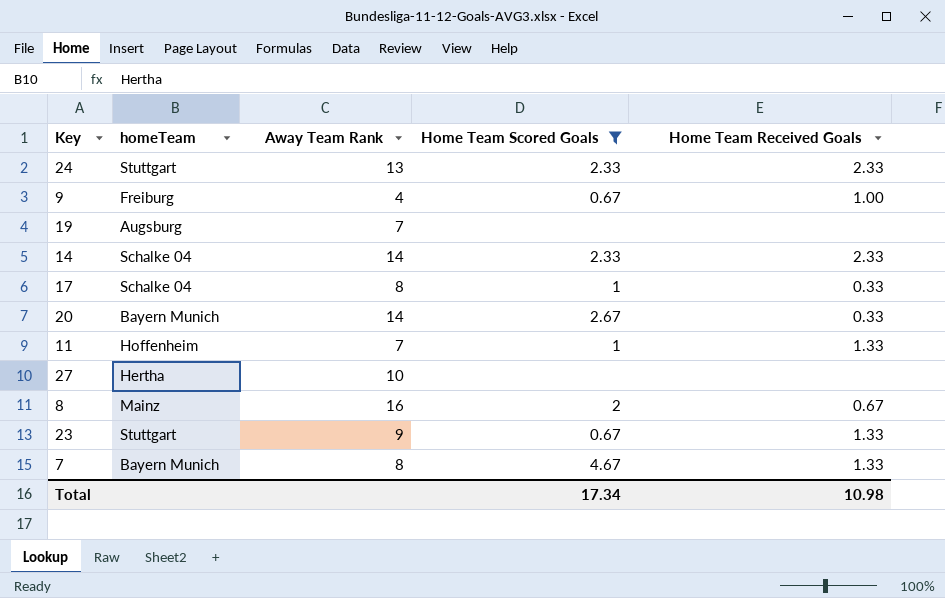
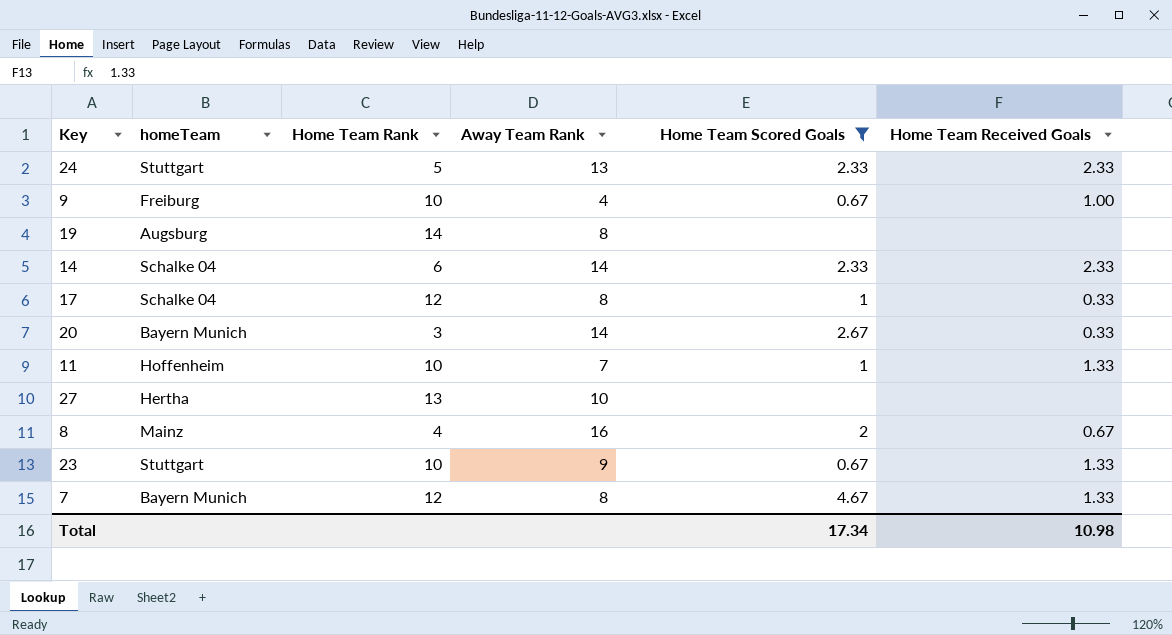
column Home Team Rank | position: none -> 3
19 | Away Team Rank: 7 -> 8

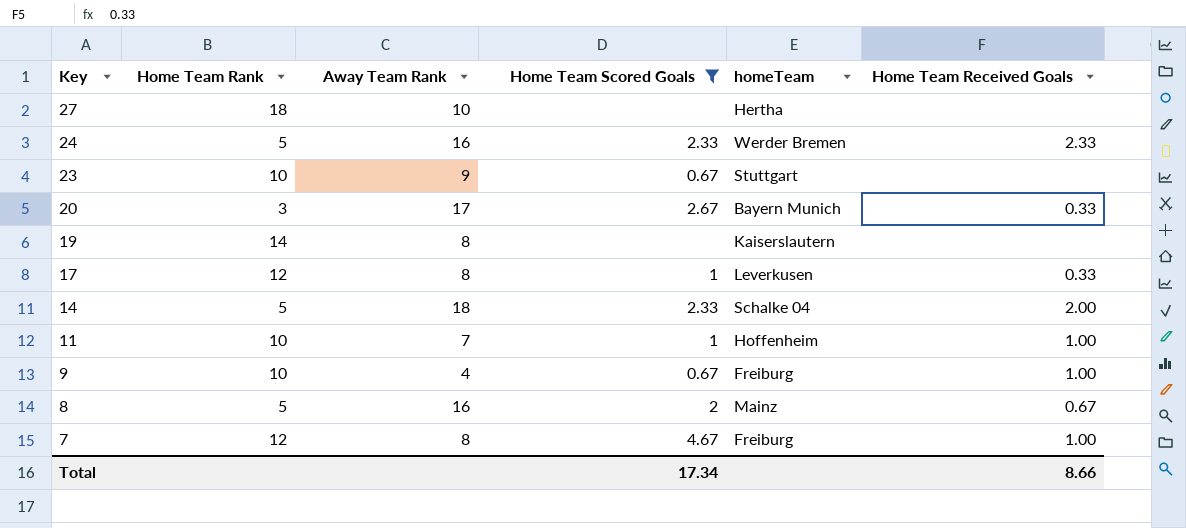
row order: none -> Key descending
column homeTeam | position: 2 -> 5
27 | Home Team Rank: 13 -> 18
24 | Away Team Rank: 13 -> 16
24 | homeTeam: Stuttgart -> Werder Bremen
23 | Home Team Received Goals: 1.33 -> none
20 | Away Team Rank: 14 -> 17
19 | homeTeam: Augsburg -> Kaiserslautern
17 | homeTeam: Schalke 04 -> Leverkusen
14 | Home Team Rank: 6 -> 5
14 | Away Team Rank: 14 -> 18
14 | Home Team Received Goals: 2.33 -> 2.00
11 | Home Team Received Goals: 1.33 -> 1.00
8 | Home Team Rank: 4 -> 5
7 | homeTeam: Bayern Munich -> Freiburg
7 | Home Team Received Goals: 1.33 -> 1.00
Total | Home Team Received Goals: 10.98 -> 8.66

